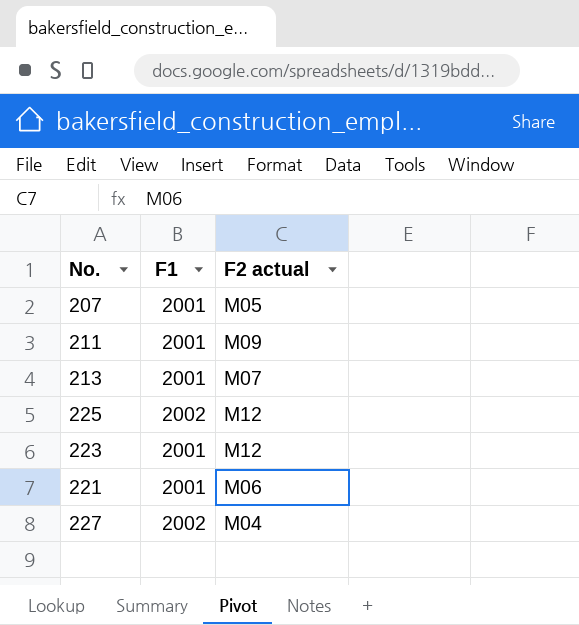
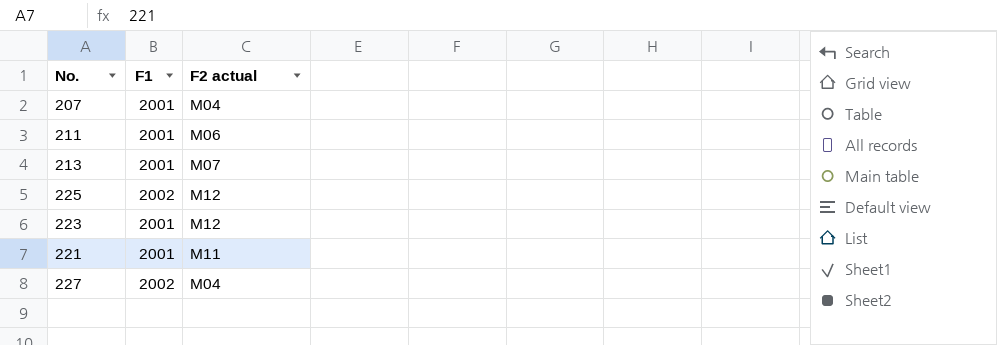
207 | F2 actual: M05 -> M04
211 | F2 actual: M09 -> M06
221 | F2 actual: M06 -> M11

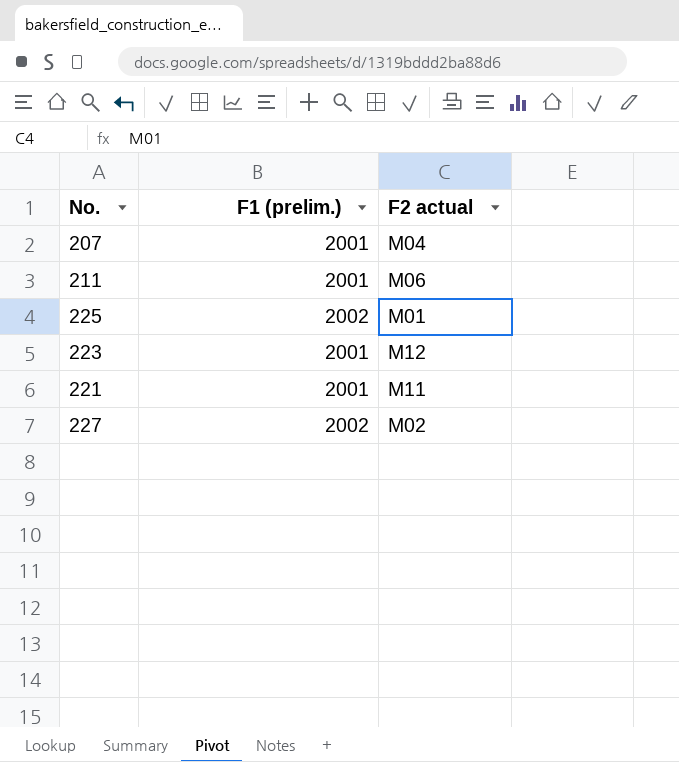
column name: F1 -> F1 (prelim.)
row 213: 2001 | M07 -> none
225 | F2 actual: M12 -> M01
227 | F2 actual: M04 -> M02

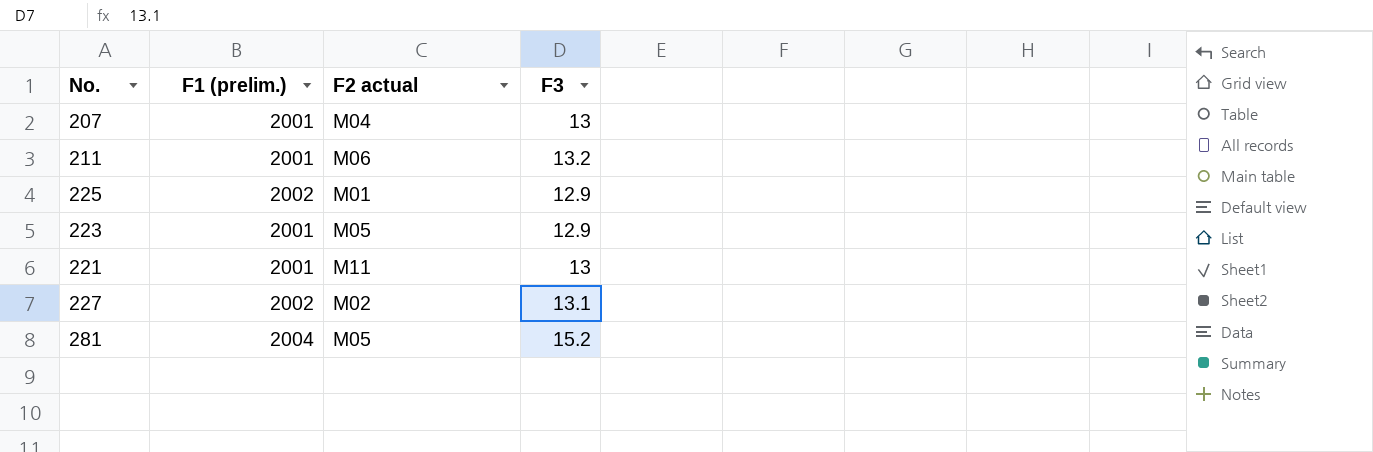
column F3 | position: none -> 4
223 | F2 actual: M12 -> M05
row 281: none -> 2004 | M05 | 15.2

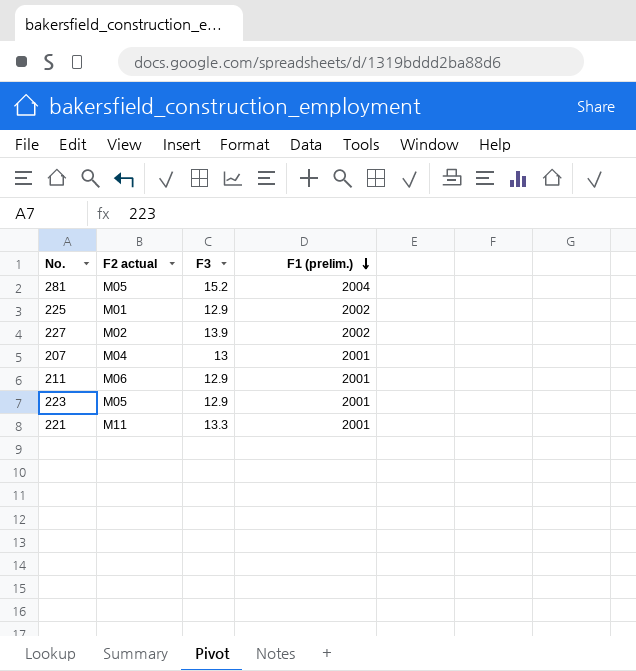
row order: none -> F1 (prelim.) descending
column F1 (prelim.) | position: 2 -> 4
227 | F3: 13.1 -> 13.9
211 | F3: 13.2 -> 12.9
221 | F3: 13 -> 13.3

